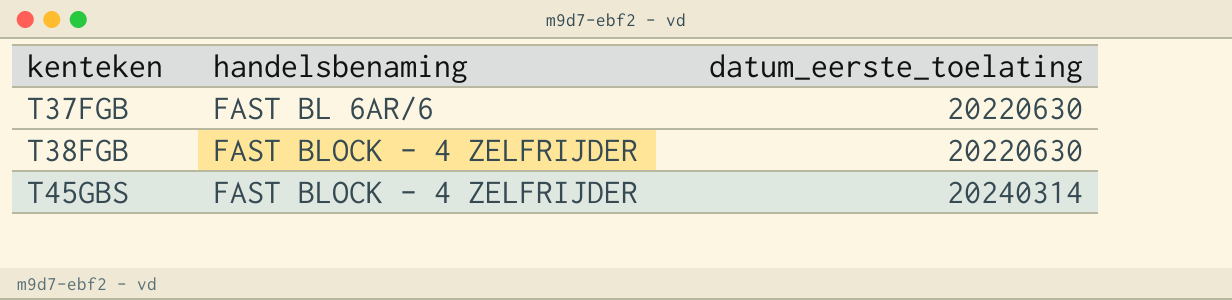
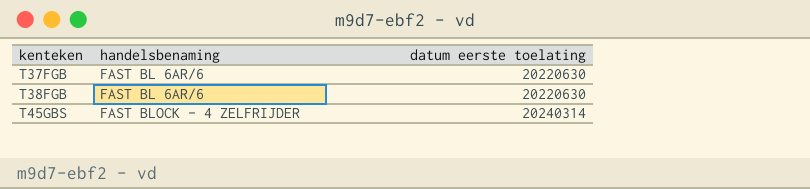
column name: datum_eerste_toelating -> datum eerste toelating
T38FGB | handelsbenaming: FAST BLOCK - 4 ZELFRIJDER -> FAST BL 6AR/6

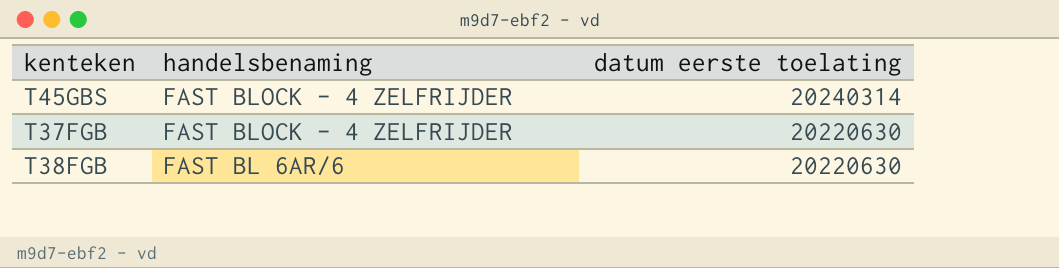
row order: kenteken ascending -> handelsbenaming descending
T37FGB | handelsbenaming: FAST BL 6AR/6 -> FAST BLOCK - 4 ZELFRIJDER

